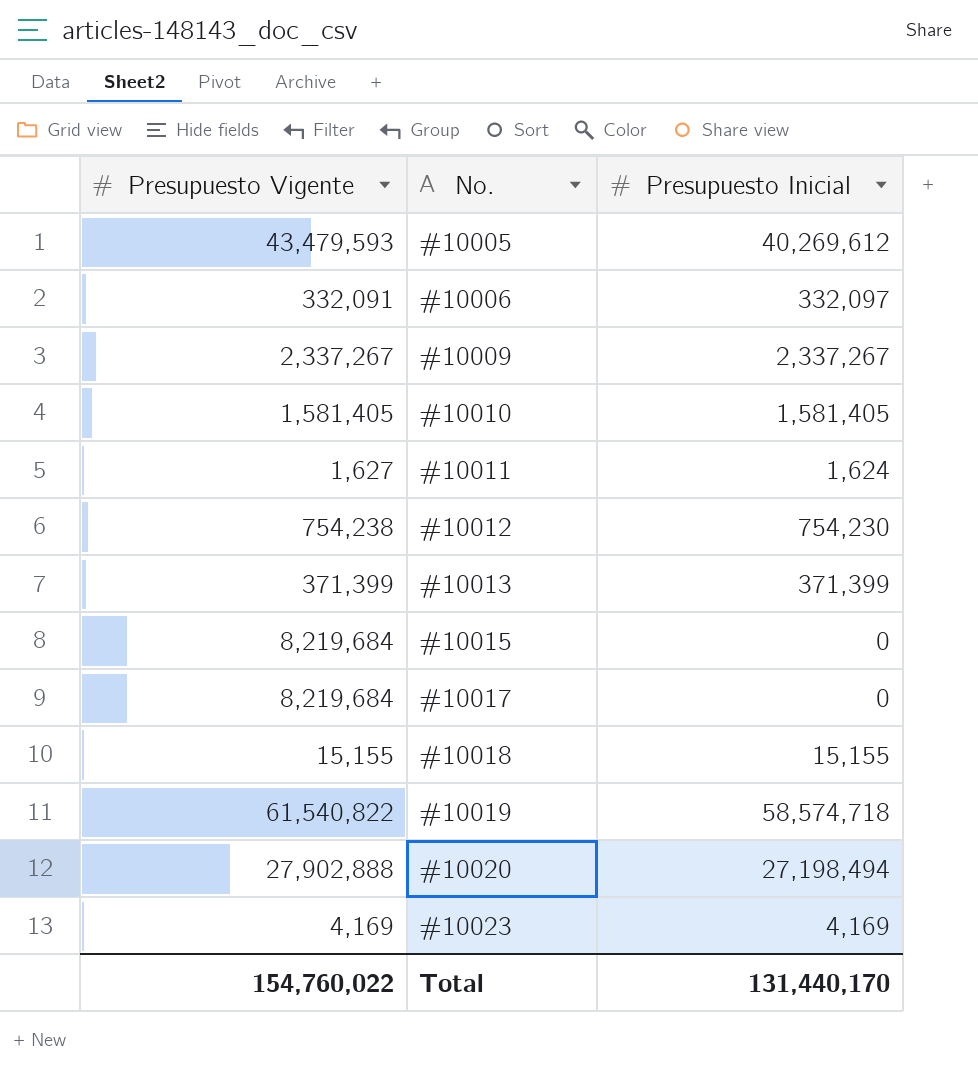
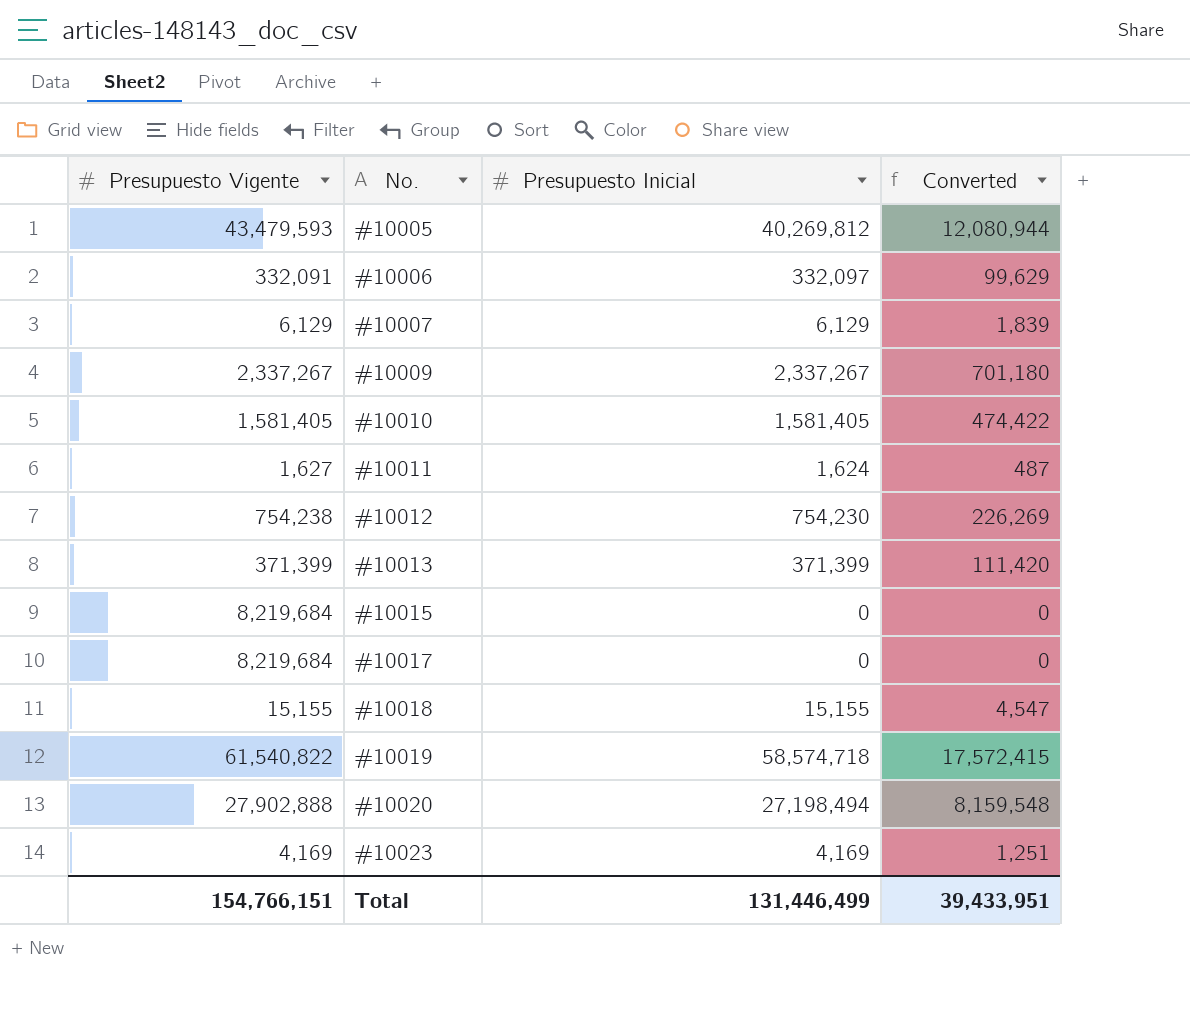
column Converted | formula: none -> [Presupuesto Inicial] * 0.3
#10005 | Presupuesto Inicial: 40,269,612 -> 40,269,812
row #10007: none -> 6,129 | 6,129 | 1,839
Total | Presupuesto Vigente: 154,760,022 -> 154,766,151
Total | Presupuesto Inicial: 131,440,170 -> 131,446,499

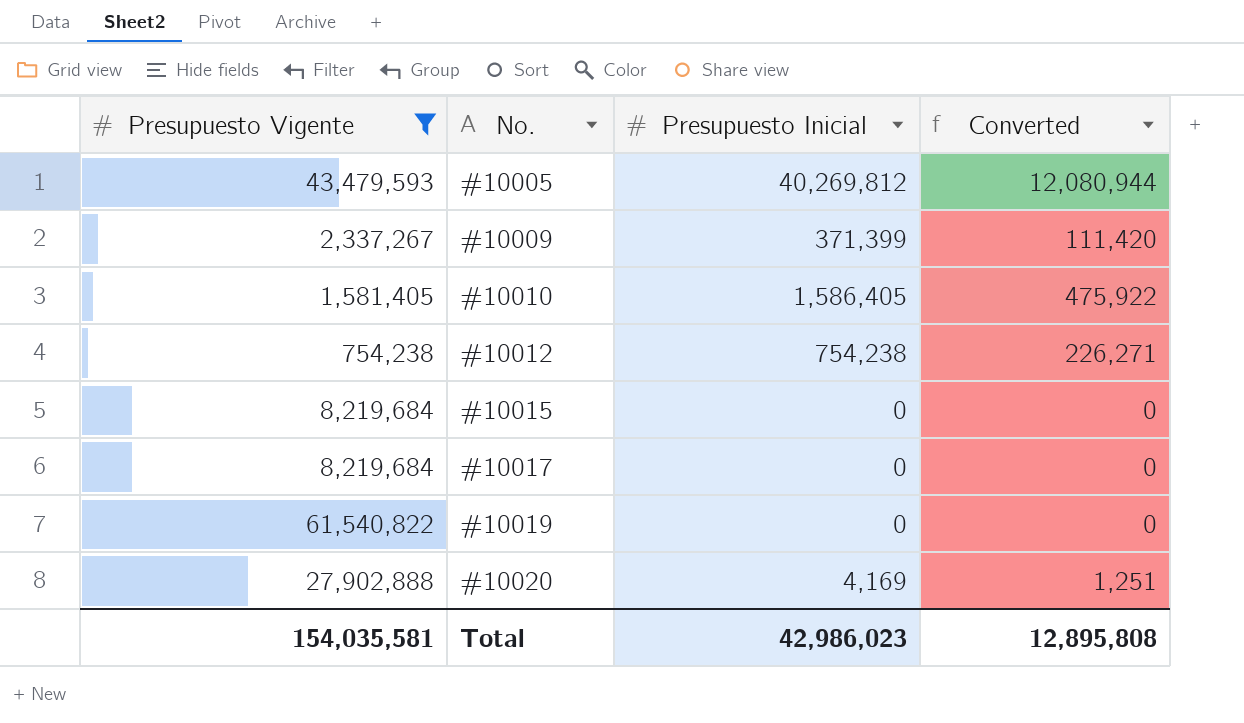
filter: none -> Presupuesto Vigente >= 754,238
#10009 | Presupuesto Inicial: 2,337,267 -> 371,399
#10009 | Converted: 701,180 -> 111,420
#10010 | Presupuesto Inicial: 1,581,405 -> 1,586,405
#10010 | Converted: 474,422 -> 475,922
#10012 | Presupuesto Inicial: 754,230 -> 754,238
#10012 | Converted: 226,269 -> 226,271
#10019 | Presupuesto Inicial: 58,574,718 -> 0
#10019 | Converted: 17,572,415 -> 0
#10020 | Presupuesto Inicial: 27,198,494 -> 4,169
#10020 | Converted: 8,159,548 -> 1,251
Total | Presupuesto Vigente: 154,766,151 -> 154,035,581
Total | Presupuesto Inicial: 131,446,499 -> 42,986,023
Total | Converted: 39,433,951 -> 12,895,808

